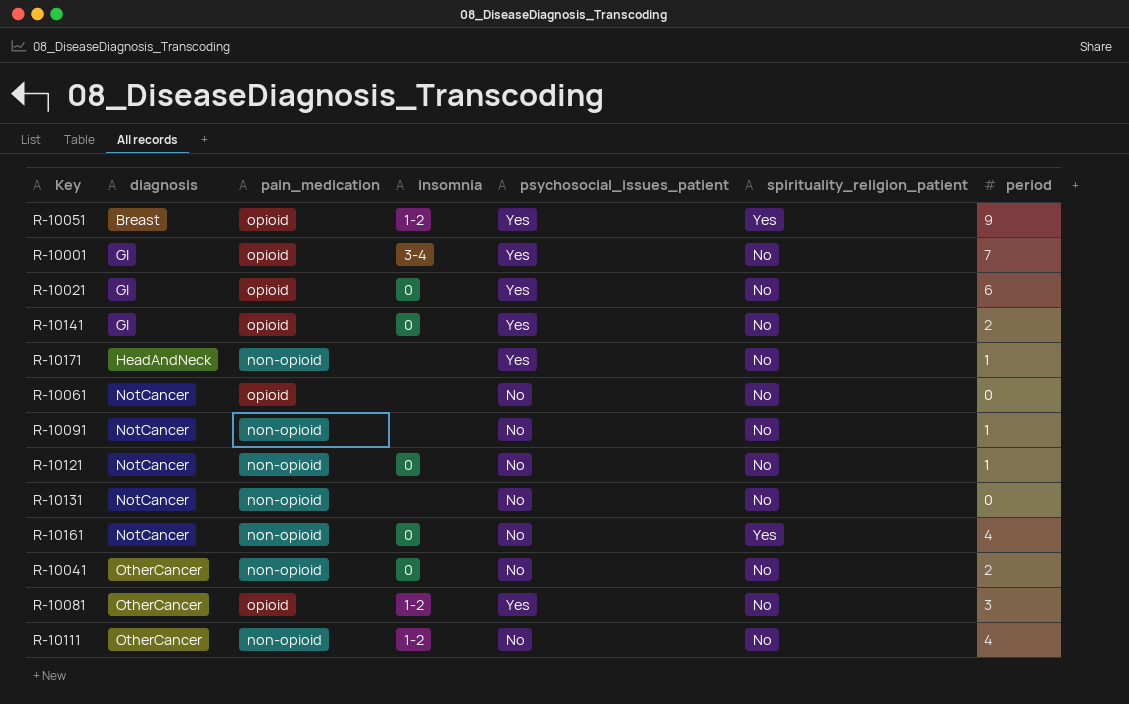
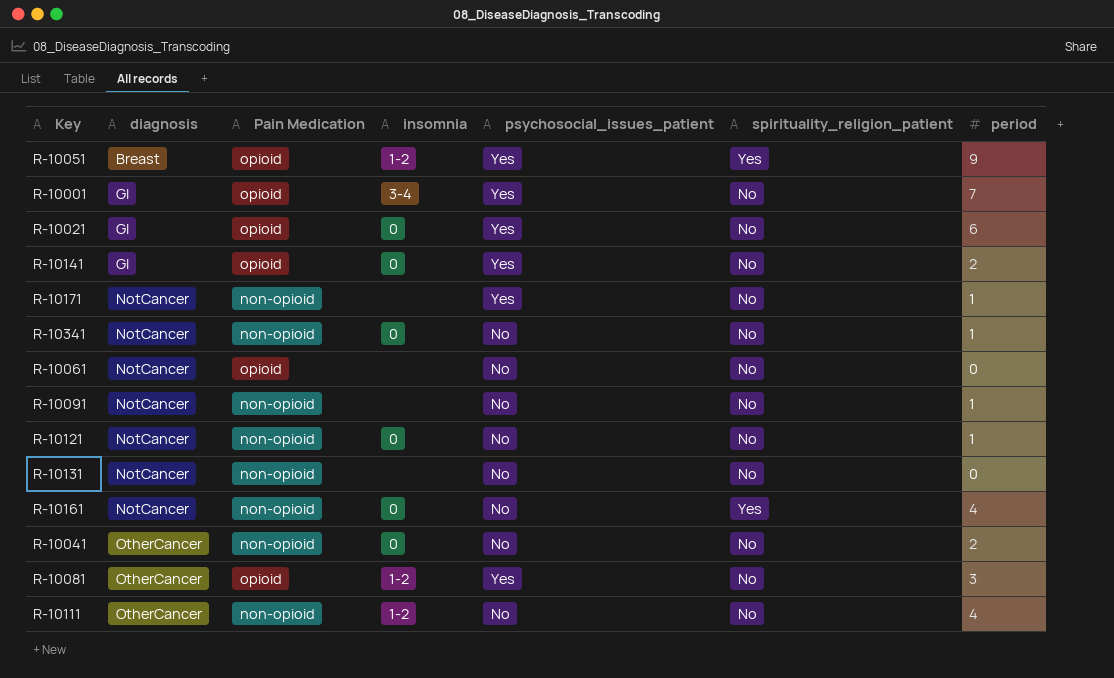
column name: pain_medication -> Pain Medication
R-10171 | diagnosis: HeadAndNeck -> NotCancer
row R-10341: none -> NotCancer | non-opioid | 0 | No | No | 1

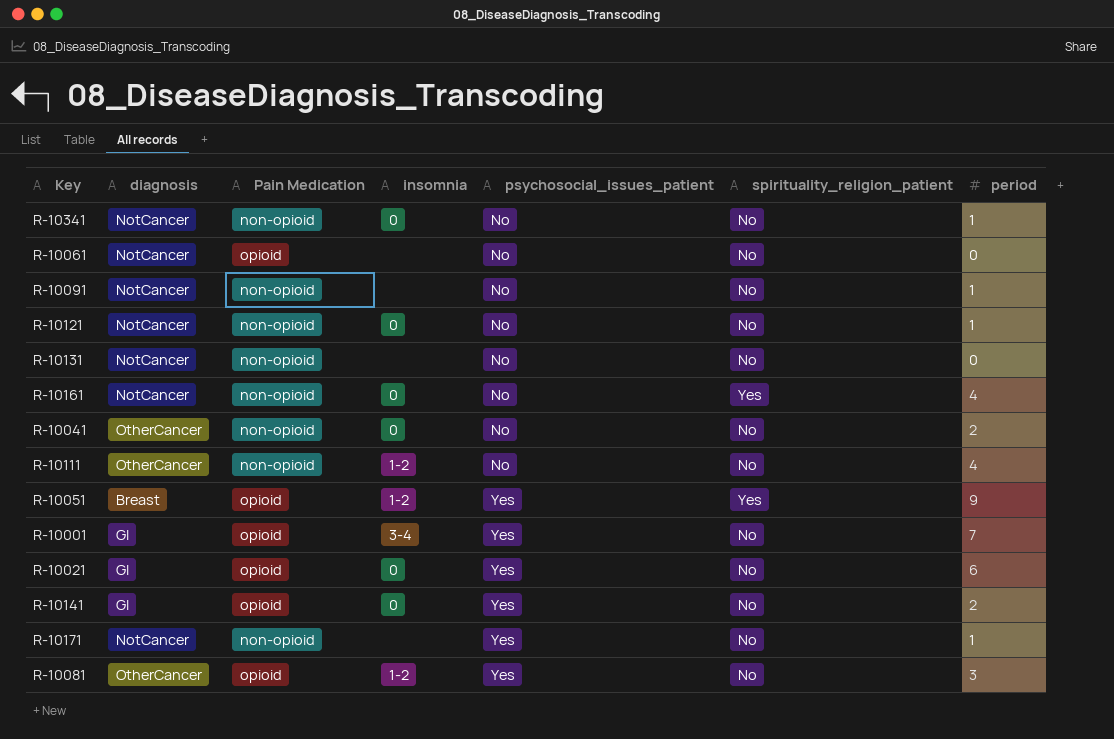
row order: diagnosis ascending -> psychosocial_issues_patient ascending

